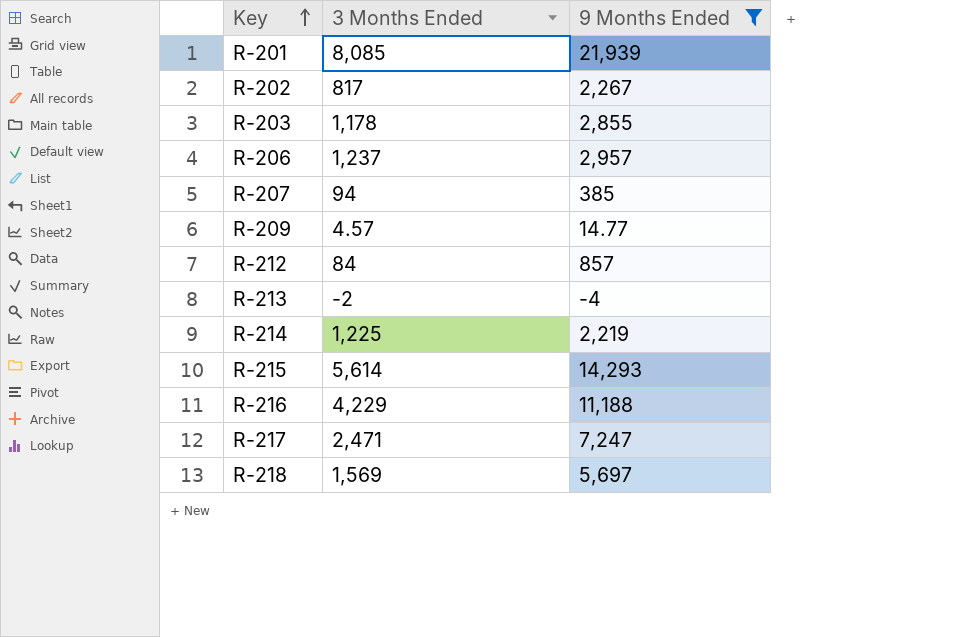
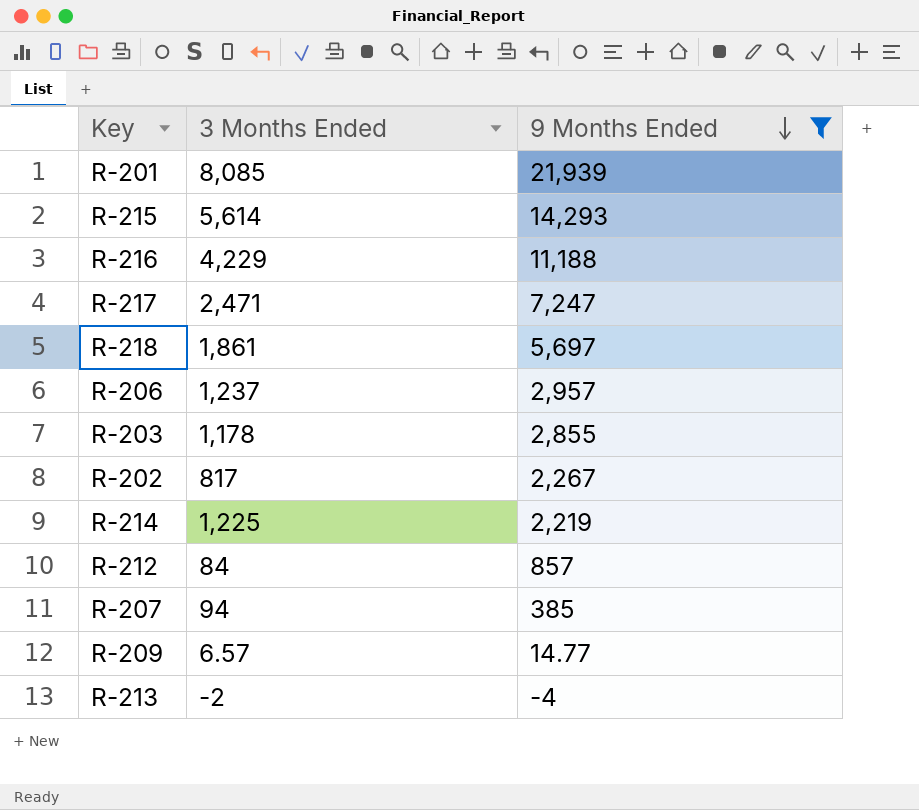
row order: Key ascending -> 9 Months Ended descending
R-218 | 3 Months Ended: 1,569 -> 1,861
R-209 | 3 Months Ended: 4.57 -> 6.57

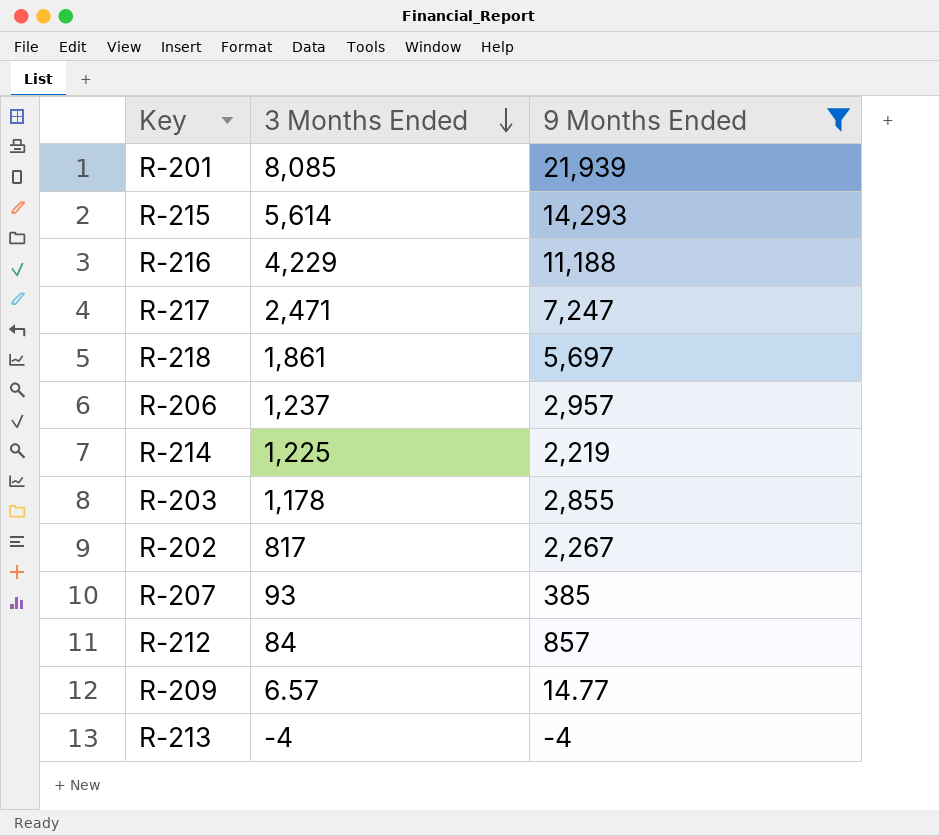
row order: 9 Months Ended descending -> 3 Months Ended descending
R-207 | 3 Months Ended: 94 -> 93
R-213 | 3 Months Ended: -2 -> -4

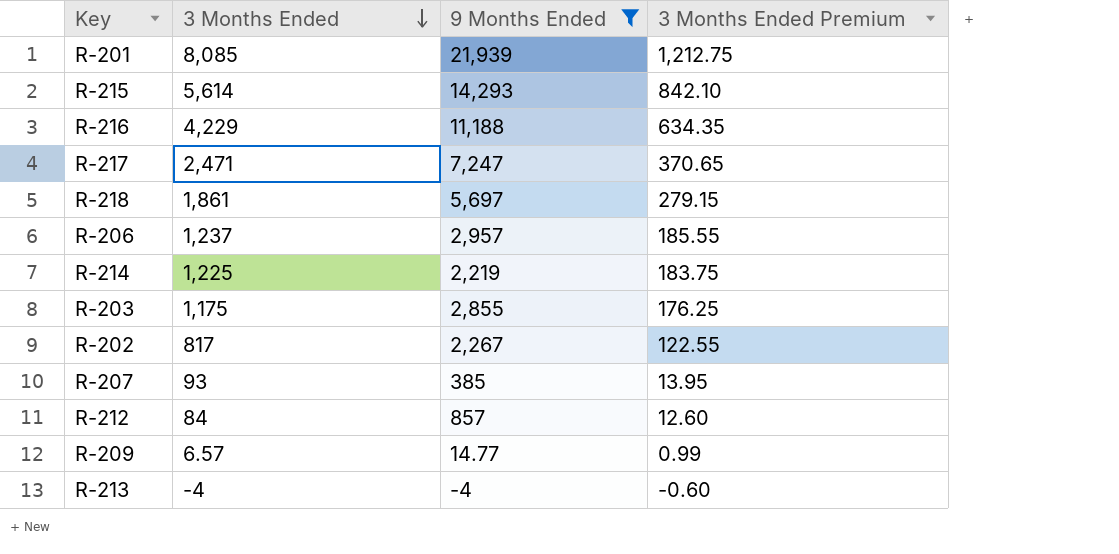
column 3 Months Ended Premium | formula: none -> [3 Months Ended] * 0.15
R-203 | 3 Months Ended: 1,178 -> 1,175

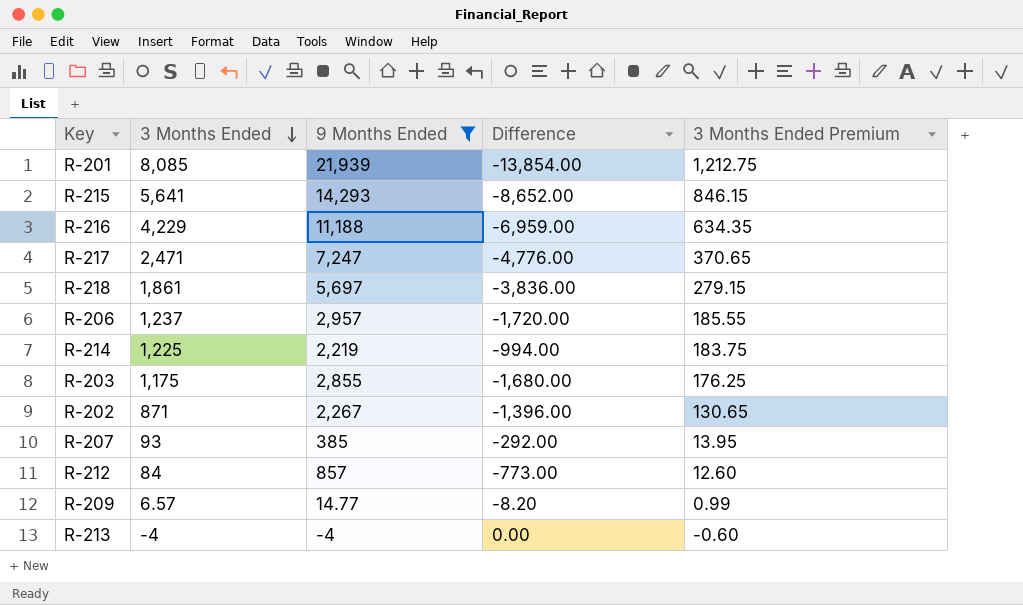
column Difference | formula: none -> [3 Months Ended] - [9 Months Ended]
R-215 | 3 Months Ended: 5,614 -> 5,641
R-215 | 3 Months Ended Premium: 842.10 -> 846.15
R-202 | 3 Months Ended: 817 -> 871
R-202 | 3 Months Ended Premium: 122.55 -> 130.65

